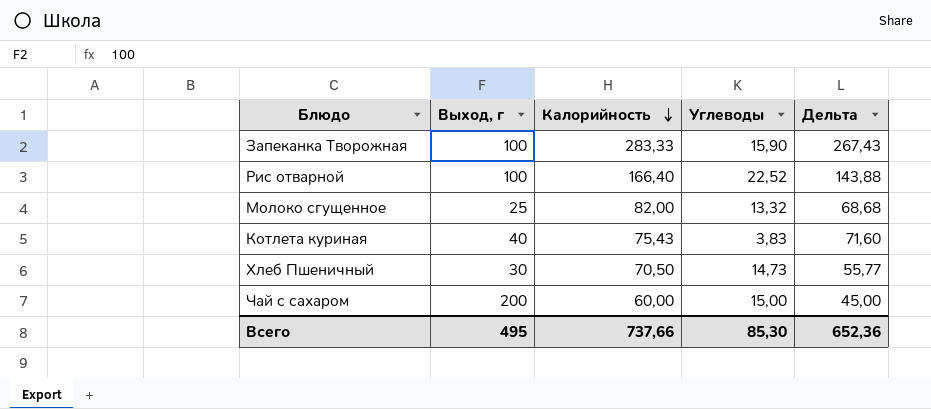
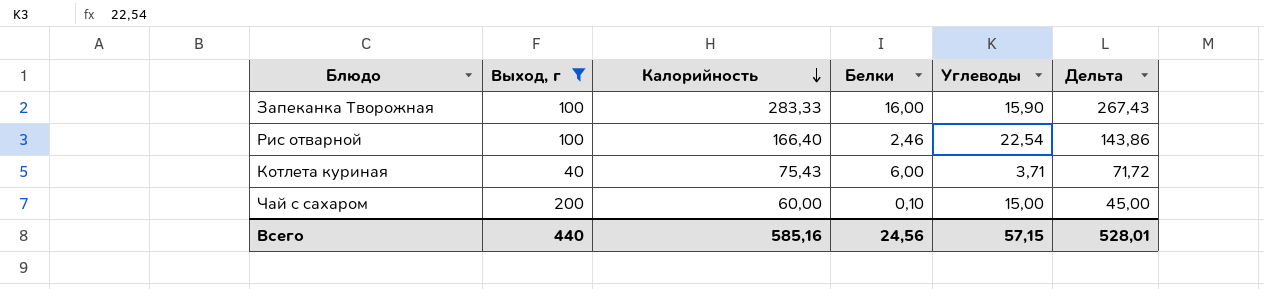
filter: none -> Выход, г >= 40
column Белки | position: none -> 4
Рис отварной | Углеводы: 22,52 -> 22,54
Рис отварной | Дельта: 143,88 -> 143,86
Котлета куриная | Углеводы: 3,83 -> 3,71
Котлета куриная | Дельта: 71,60 -> 71,72
Всего | Выход, г: 495 -> 440
Всего | Калорийность: 737,66 -> 585,16
Всего | Углеводы: 85,30 -> 57,15
Всего | Дельта: 652,36 -> 528,01

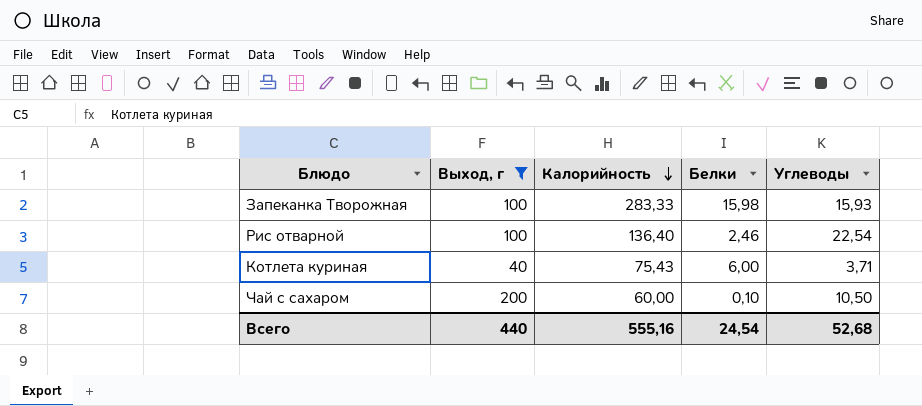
column Дельта | formula: [Калорийность] - [Углеводы] -> none
Запеканка Творожная | Белки: 16,00 -> 15,98
Запеканка Творожная | Углеводы: 15,90 -> 15,93
Рис отварной | Калорийность: 166,40 -> 136,40
Чай с сахаром | Углеводы: 15,00 -> 10,50
Всего | Калорийность: 585,16 -> 555,16
Всего | Белки: 24,56 -> 24,54
Всего | Углеводы: 57,15 -> 52,68

